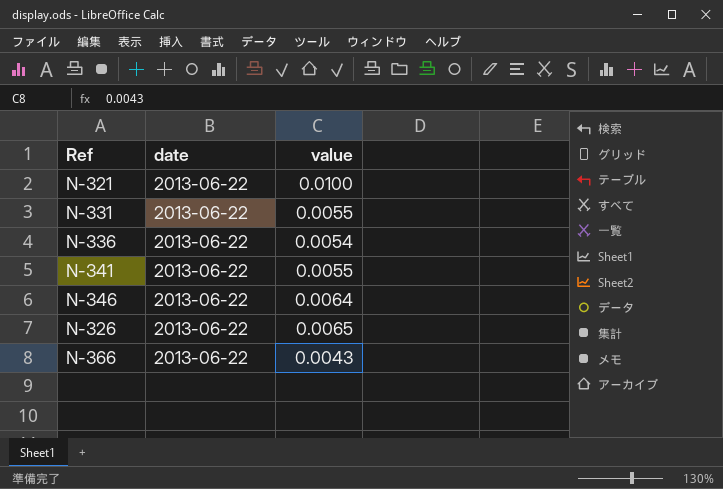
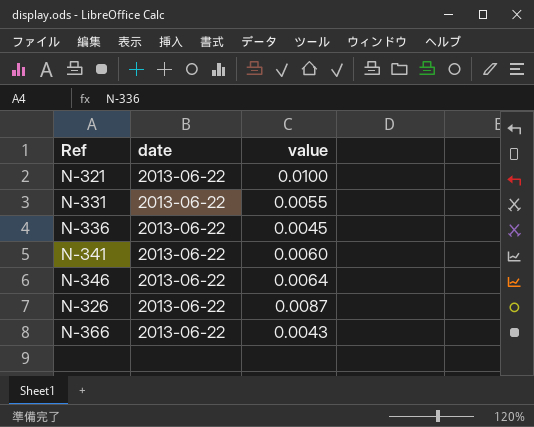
N-336 | value: 0.0054 -> 0.0045
N-341 | value: 0.0055 -> 0.0060
N-326 | value: 0.0065 -> 0.0087

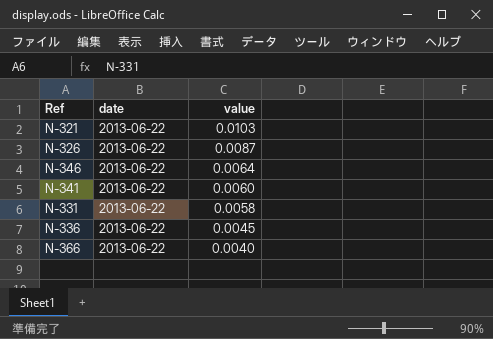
row order: none -> value descending
N-321 | value: 0.0100 -> 0.0103
N-331 | value: 0.0055 -> 0.0058
N-366 | value: 0.0043 -> 0.0040

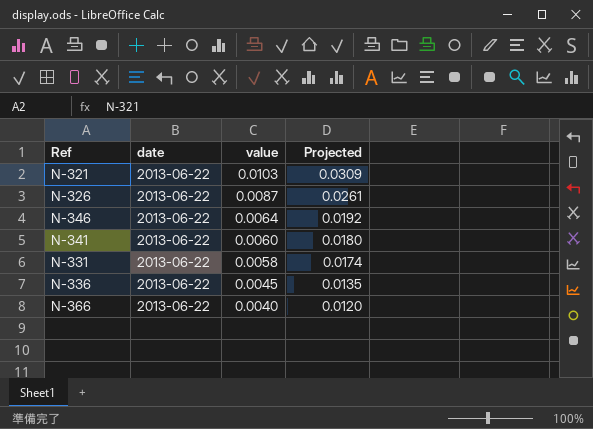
column Projected | formula: none -> [value] * 3

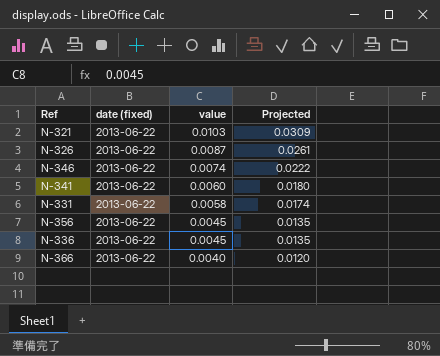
column name: date -> date (fixed)
N-346 | value: 0.0064 -> 0.0074
N-346 | Projected: 0.0192 -> 0.0222
row N-356: none -> 2013-06-22 | 0.0045 | 0.0135

